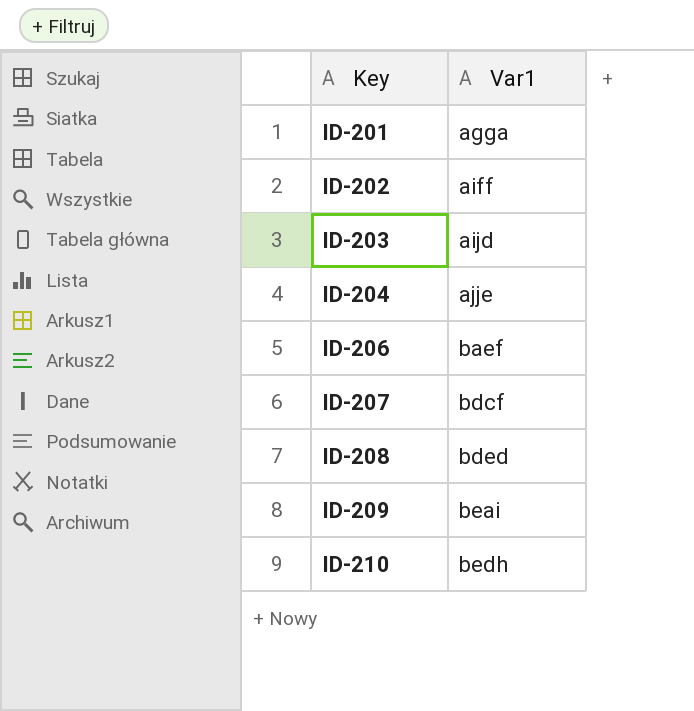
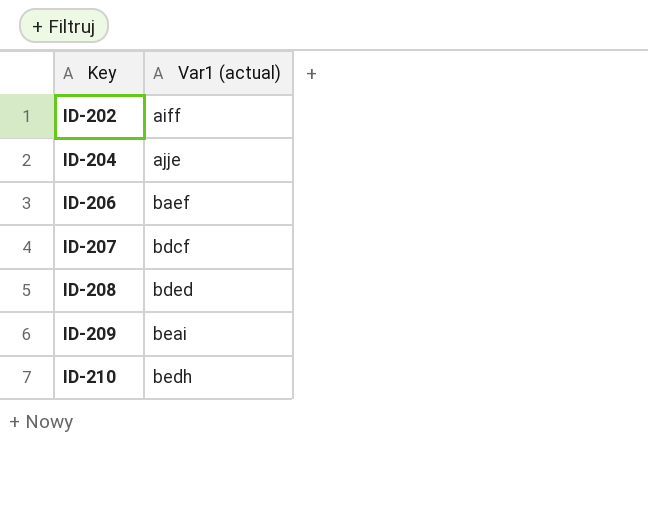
column name: Var1 -> Var1 (actual)
row ID-201: agga -> none
row ID-203: aijd -> none

